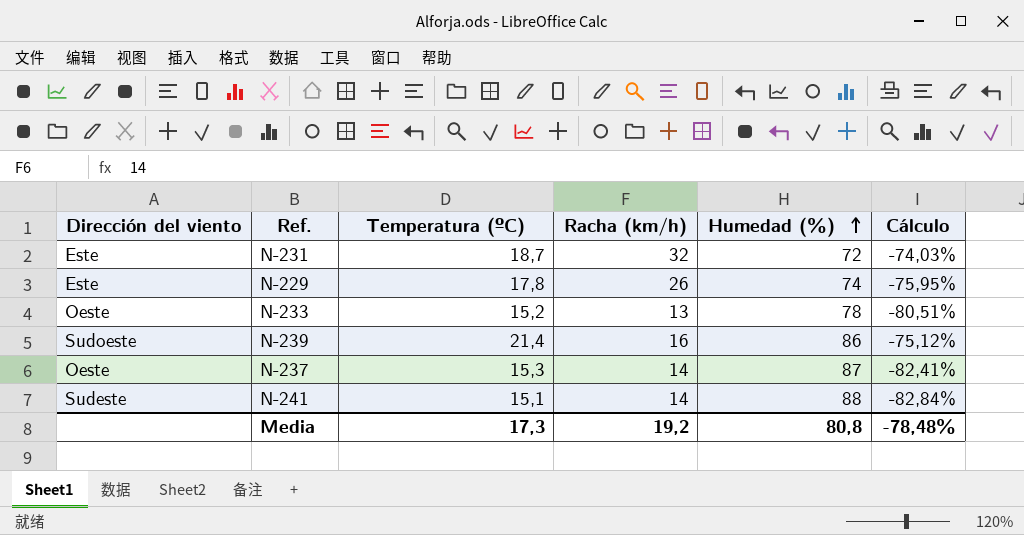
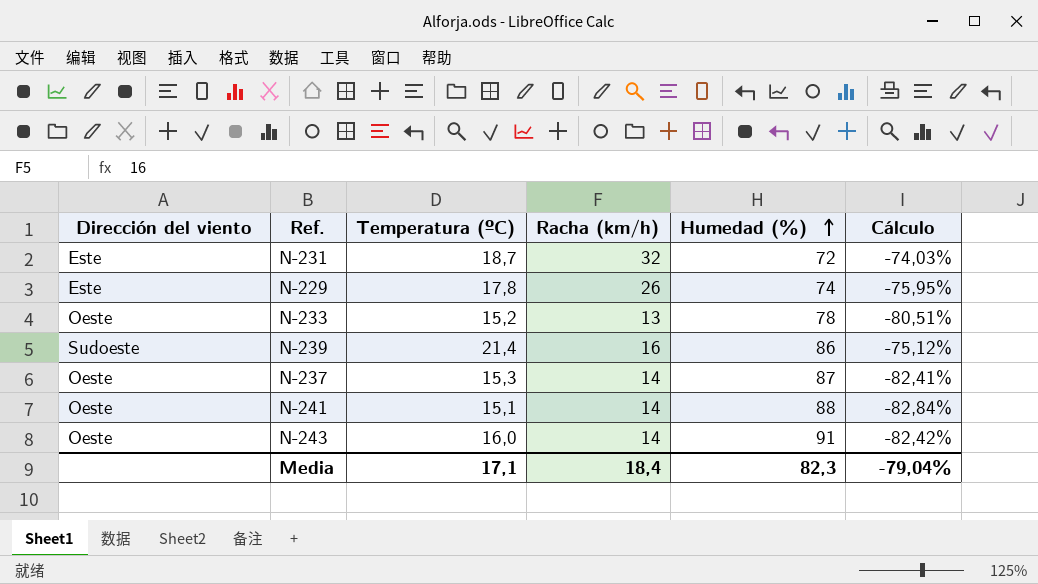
N-241 | Dirección del viento: Sudeste -> Oeste
row N-243: none -> Oeste | 16,0 | 14 | 91 | -82,42%
Media | Temperatura (ºC): 17,3 -> 17,1
Media | Racha (km/h): 19,2 -> 18,4
Media | Humedad (%): 80,8 -> 82,3
Media | Cálculo: -78,48% -> -79,04%

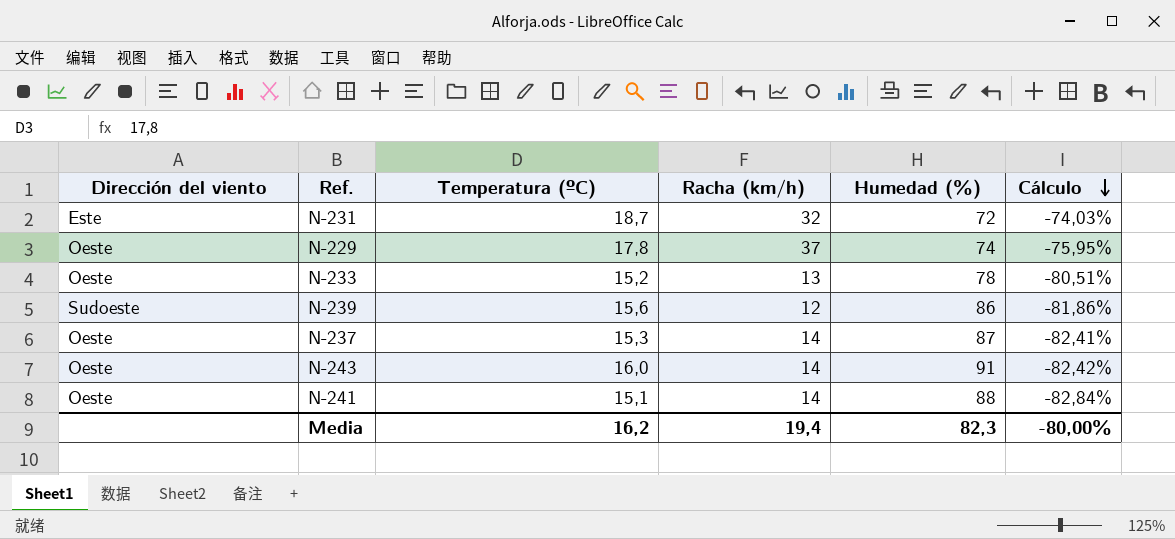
row order: Humedad (%) ascending -> Cálculo descending
N-229 | Dirección del viento: Este -> Oeste
N-229 | Racha (km/h): 26 -> 37
N-239 | Temperatura (ºC): 21,4 -> 15,6
N-239 | Racha (km/h): 16 -> 12
N-239 | Cálculo: -75,12% -> -81,86%
Media | Temperatura (ºC): 17,1 -> 16,2
Media | Racha (km/h): 18,4 -> 19,4
Media | Cálculo: -79,04% -> -80,00%

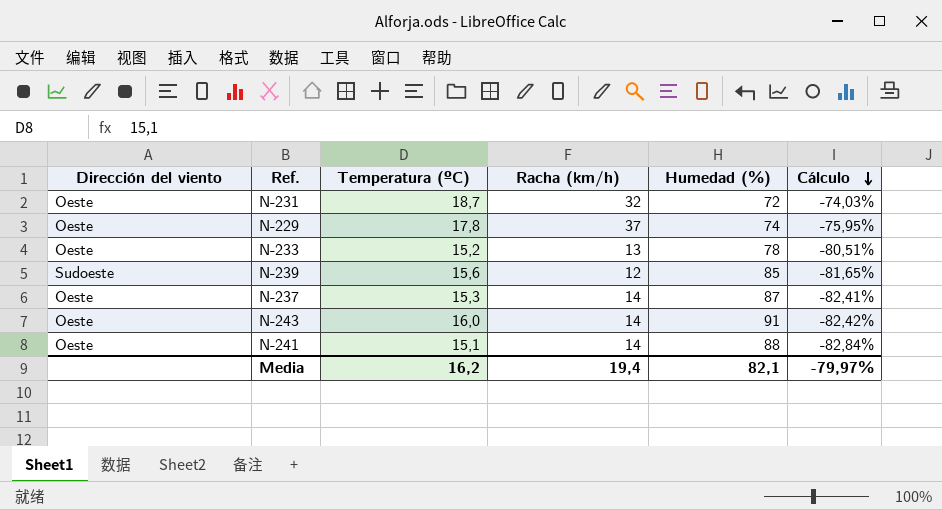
N-231 | Dirección del viento: Este -> Oeste
N-239 | Humedad (%): 86 -> 85
N-239 | Cálculo: -81,86% -> -81,65%
Media | Humedad (%): 82,3 -> 82,1
Media | Cálculo: -80,00% -> -79,97%

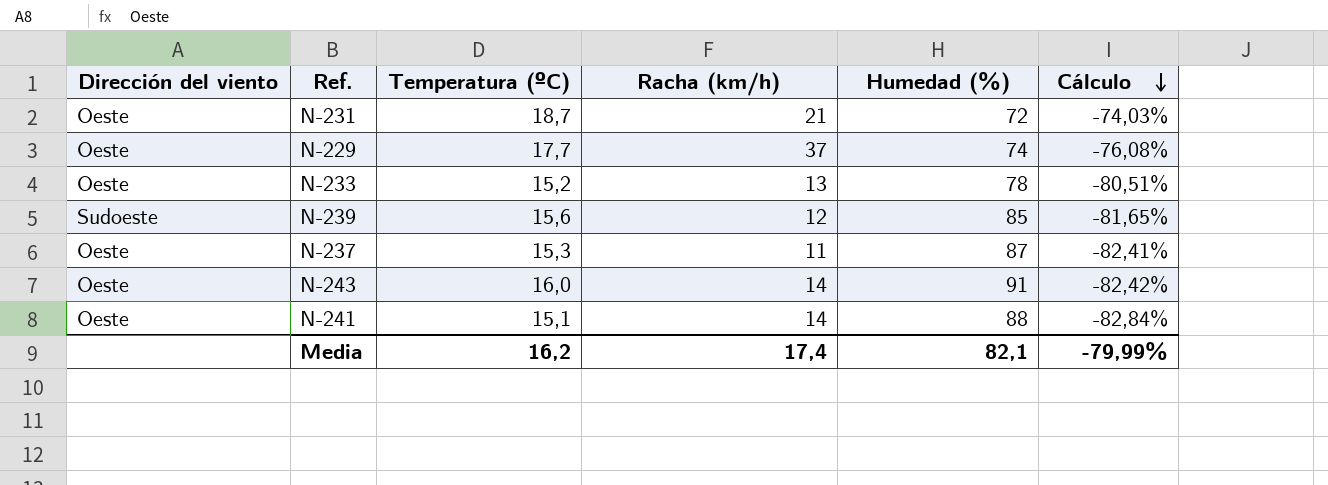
N-231 | Racha (km/h): 32 -> 21
N-229 | Temperatura (ºC): 17,8 -> 17,7
N-229 | Cálculo: -75,95% -> -76,08%
N-237 | Racha (km/h): 14 -> 11
Media | Racha (km/h): 19,4 -> 17,4
Media | Cálculo: -79,97% -> -79,99%

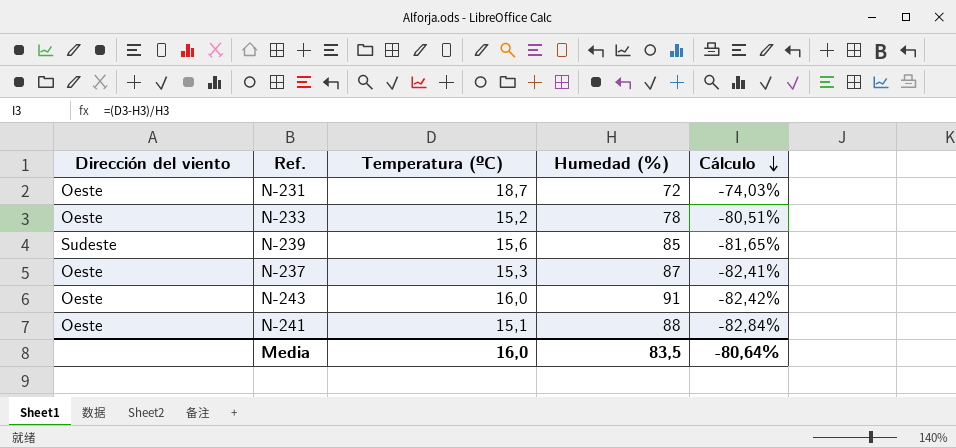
column Racha (km/h) | position: 4 -> none
row N-229: Oeste | 17,7 | 37 | 74 | -76,08% -> none
N-239 | Dirección del viento: Sudoeste -> Sudeste
Media | Temperatura (ºC): 16,2 -> 16,0
Media | Humedad (%): 82,1 -> 83,5
Media | Cálculo: -79,99% -> -80,64%

